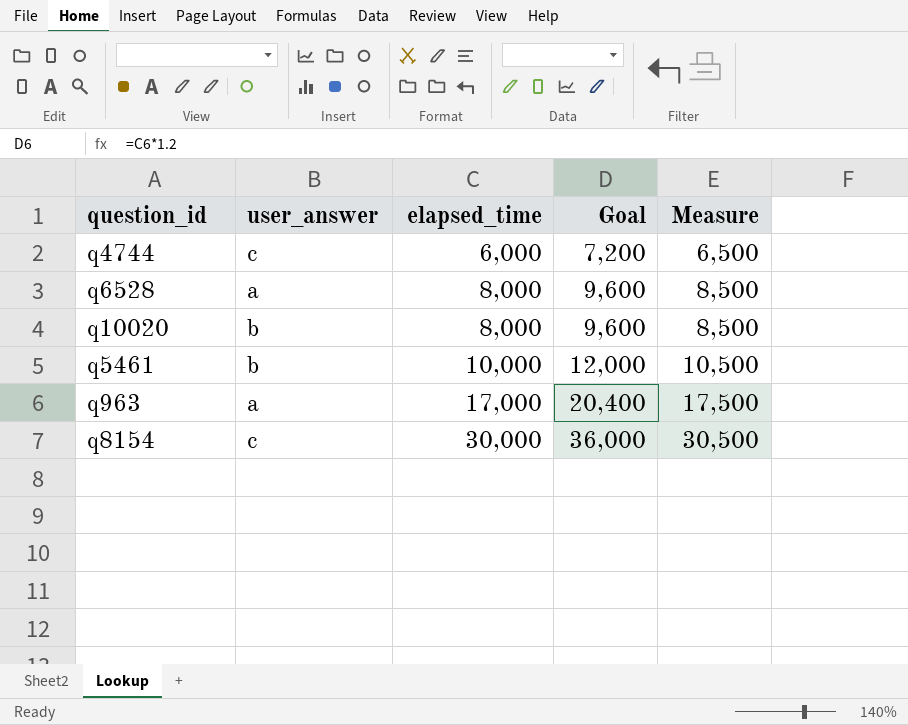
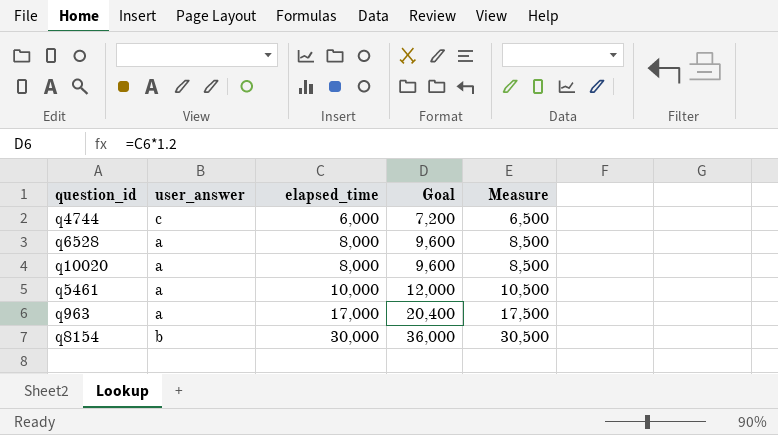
q10020 | user_answer: b -> a
q5461 | user_answer: b -> a
q8154 | user_answer: c -> b

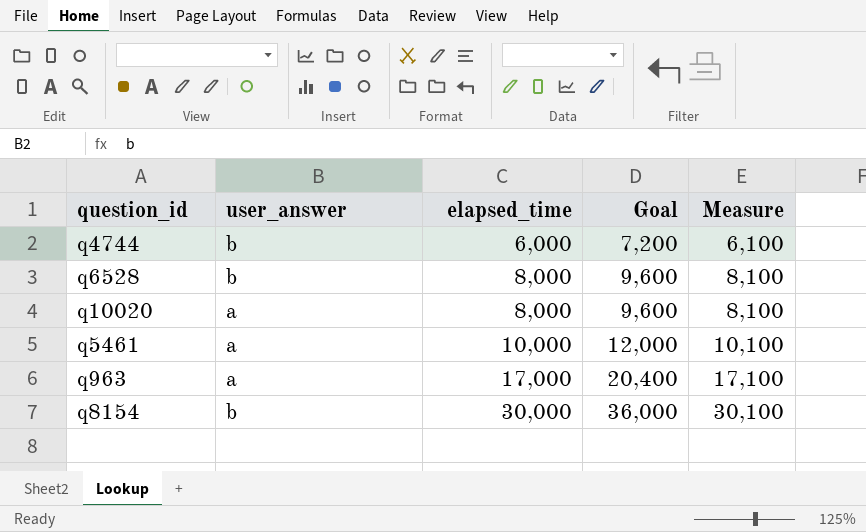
column Measure | formula: [elapsed_time] + 500 -> [elapsed_time] + 100
q4744 | user_answer: c -> b
q6528 | user_answer: a -> b

